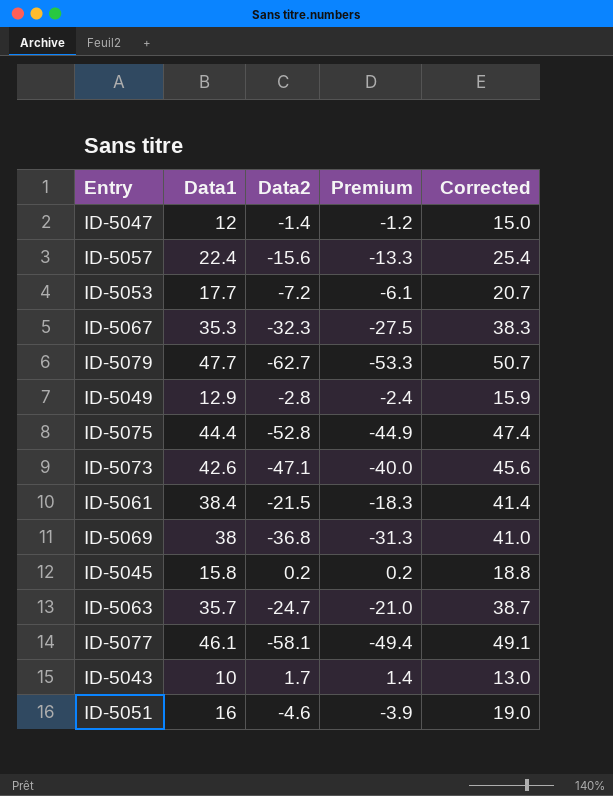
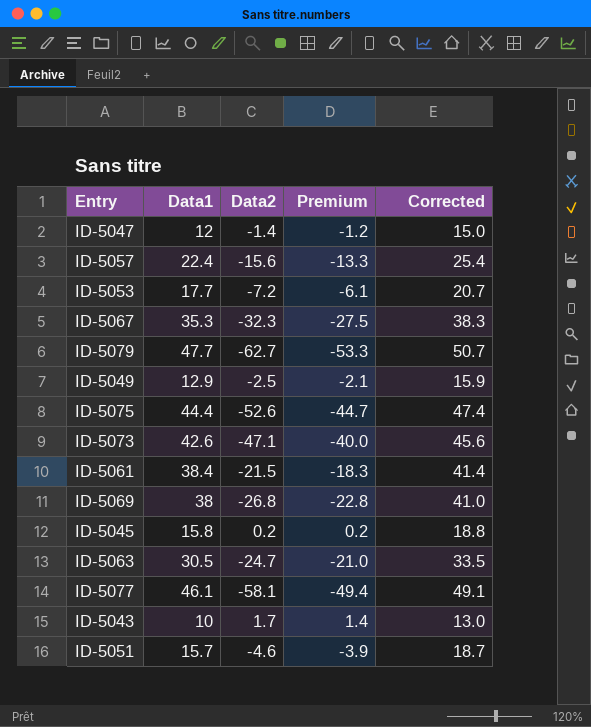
ID-5049 | Data2: -2.8 -> -2.5
ID-5049 | Premium: -2.4 -> -2.1
ID-5075 | Data2: -52.8 -> -52.6
ID-5075 | Premium: -44.9 -> -44.7
ID-5069 | Data2: -36.8 -> -26.8
ID-5069 | Premium: -31.3 -> -22.8
ID-5063 | Data1: 35.7 -> 30.5
ID-5063 | Corrected: 38.7 -> 33.5
ID-5051 | Data1: 16 -> 15.7
ID-5051 | Corrected: 19.0 -> 18.7

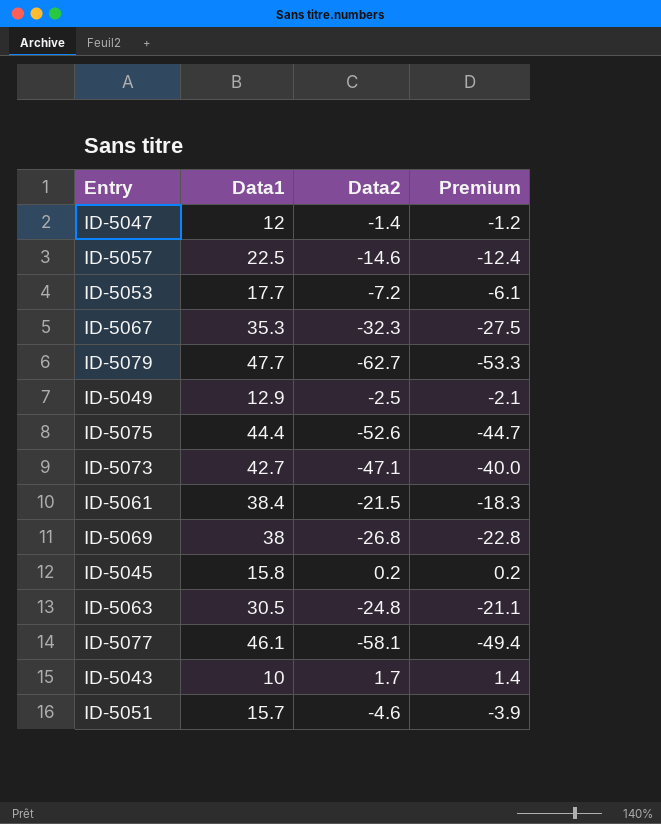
column Corrected | formula: [Data1] + 3 -> none
ID-5057 | Data1: 22.4 -> 22.5
ID-5057 | Data2: -15.6 -> -14.6
ID-5057 | Premium: -13.3 -> -12.4
ID-5073 | Data1: 42.6 -> 42.7
ID-5063 | Data2: -24.7 -> -24.8
ID-5063 | Premium: -21.0 -> -21.1

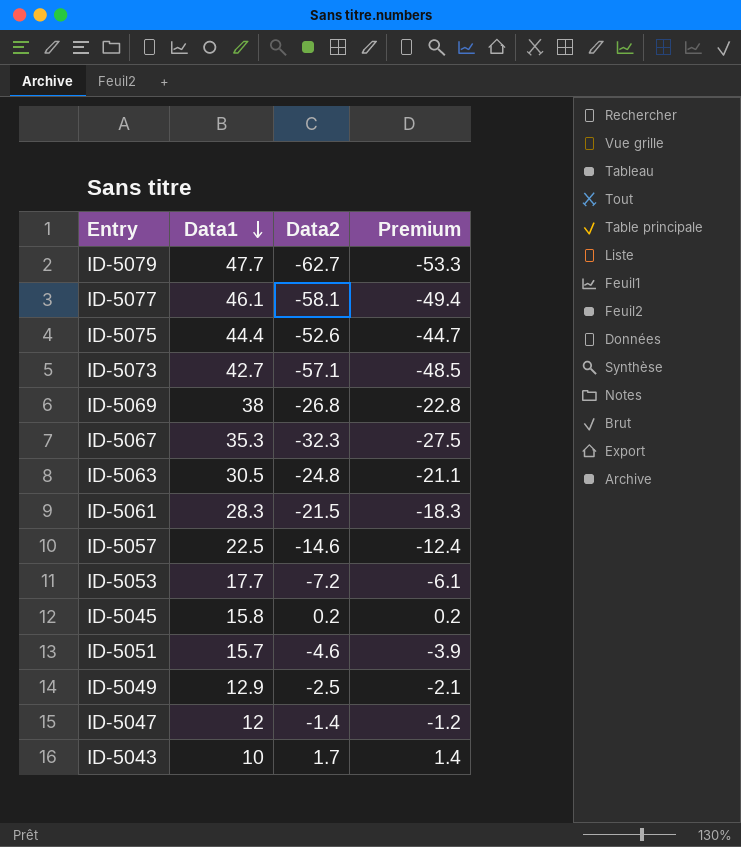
row order: none -> Data1 descending
ID-5073 | Data2: -47.1 -> -57.1
ID-5073 | Premium: -40.0 -> -48.5
ID-5061 | Data1: 38.4 -> 28.3

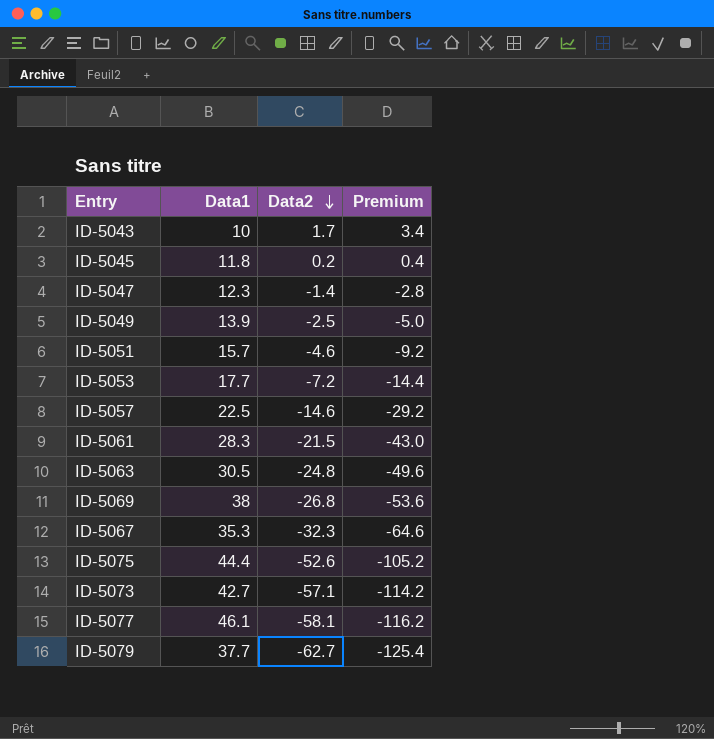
row order: Data1 descending -> Data2 descending
column Premium | formula: [Data2] * 0.85 -> [Data2] * 2
ID-5045 | Data1: 15.8 -> 11.8
ID-5047 | Data1: 12 -> 12.3
ID-5049 | Data1: 12.9 -> 13.9
ID-5079 | Data1: 47.7 -> 37.7

